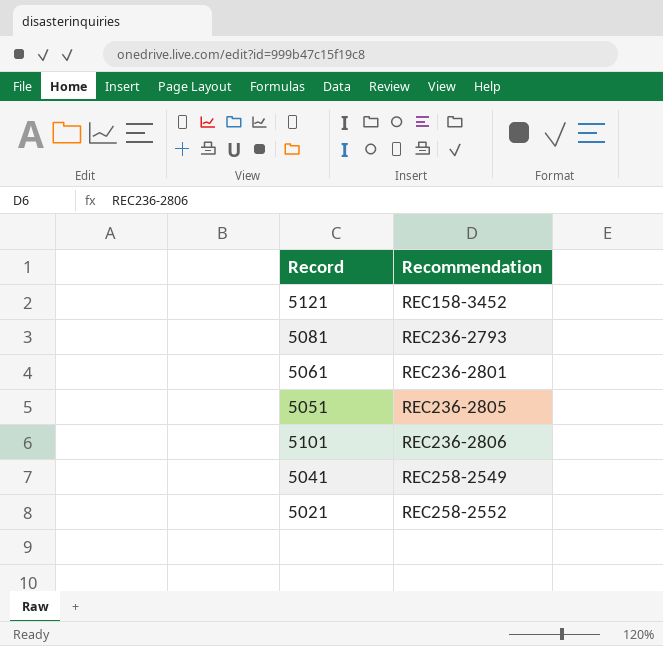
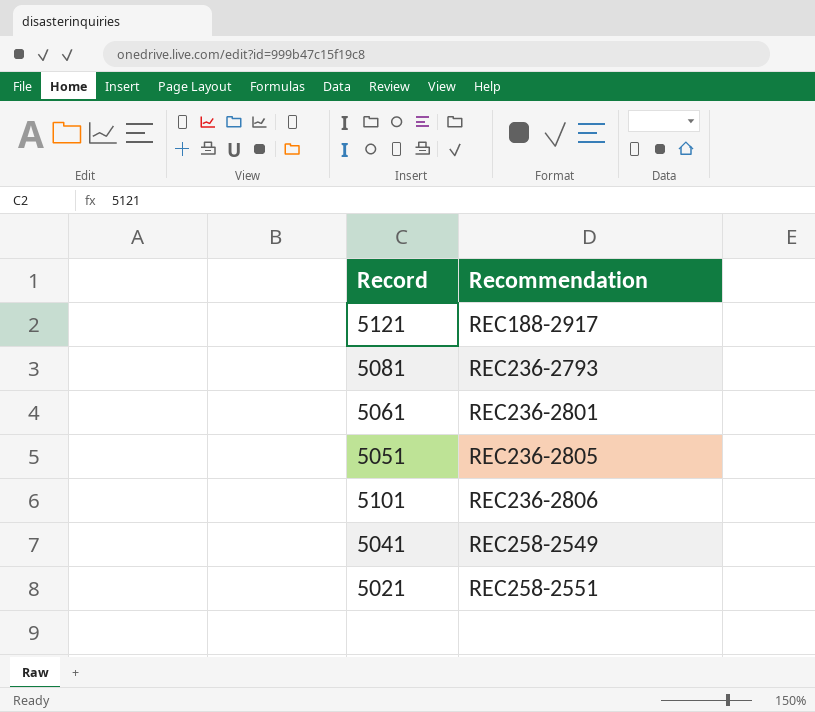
5121 | Recommendation: REC158-3452 -> REC188-2917
5021 | Recommendation: REC258-2552 -> REC258-2551

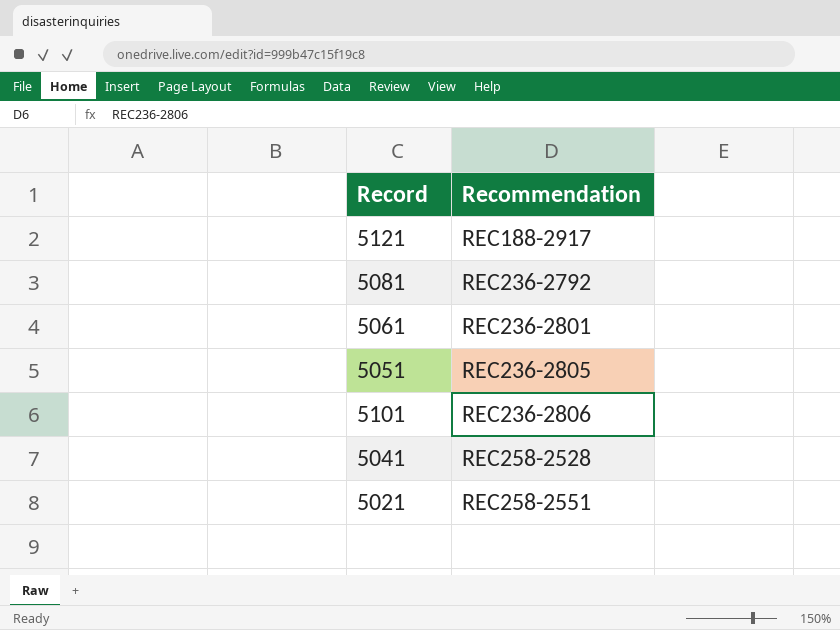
5081 | Recommendation: REC236-2793 -> REC236-2792
5041 | Recommendation: REC258-2549 -> REC258-2528

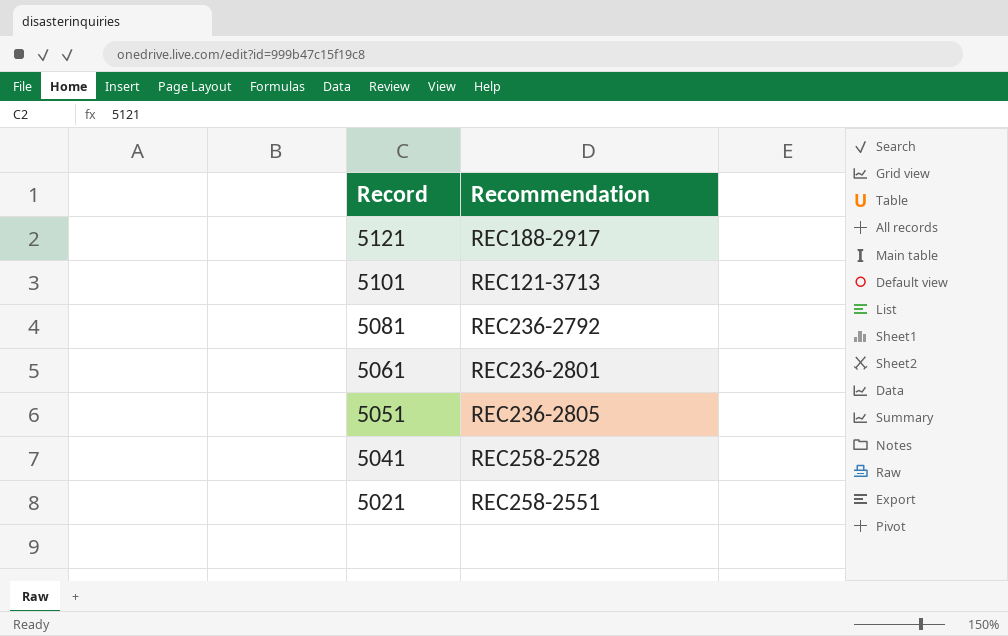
row order: Recommendation ascending -> Record descending
5101 | Recommendation: REC236-2806 -> REC121-3713

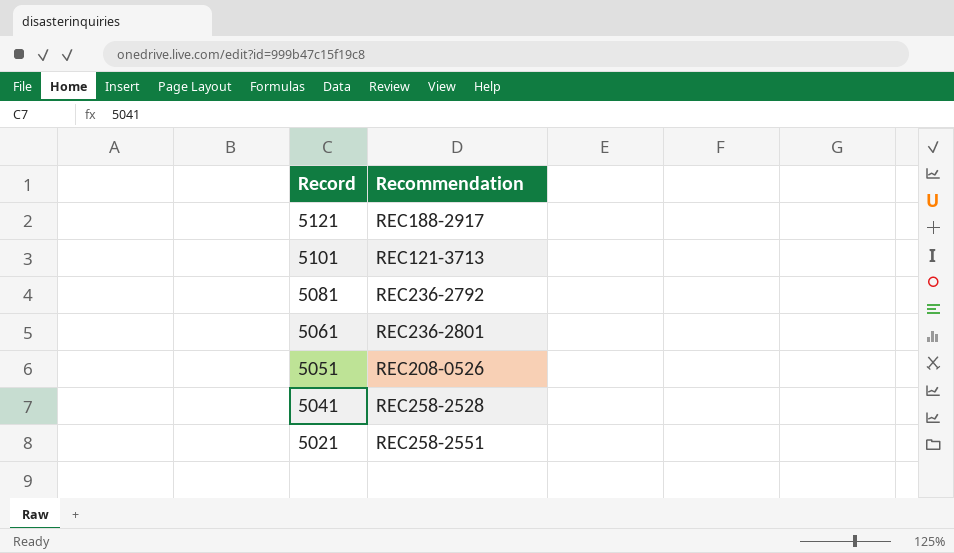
5051 | Recommendation: REC236-2805 -> REC208-0526

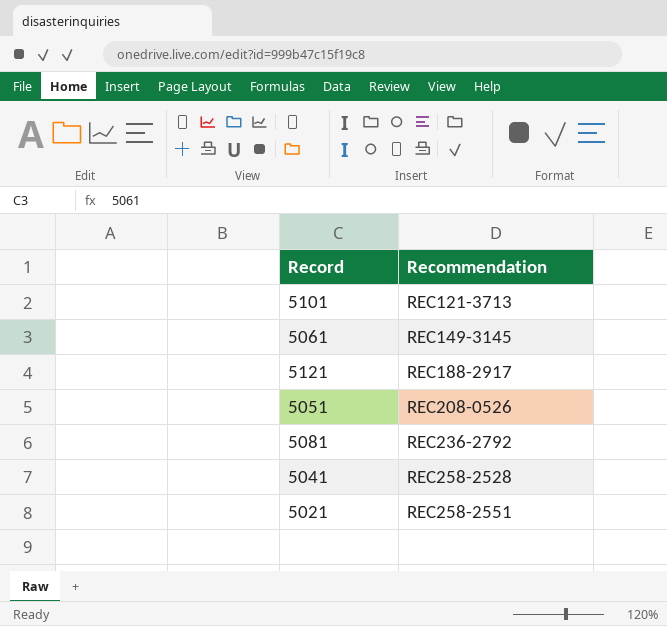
row order: Record descending -> Recommendation ascending
5061 | Recommendation: REC236-2801 -> REC149-3145

